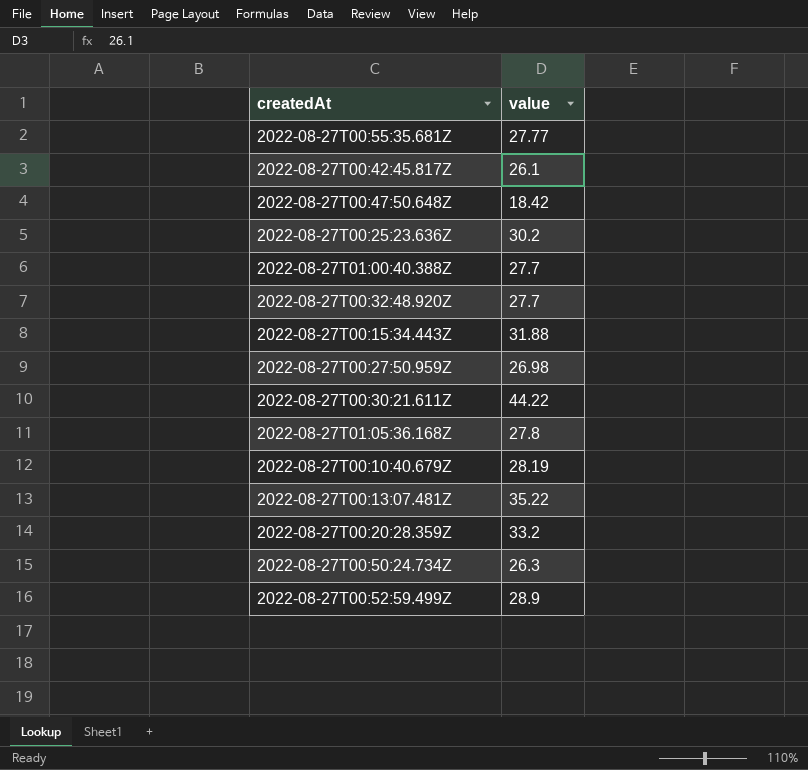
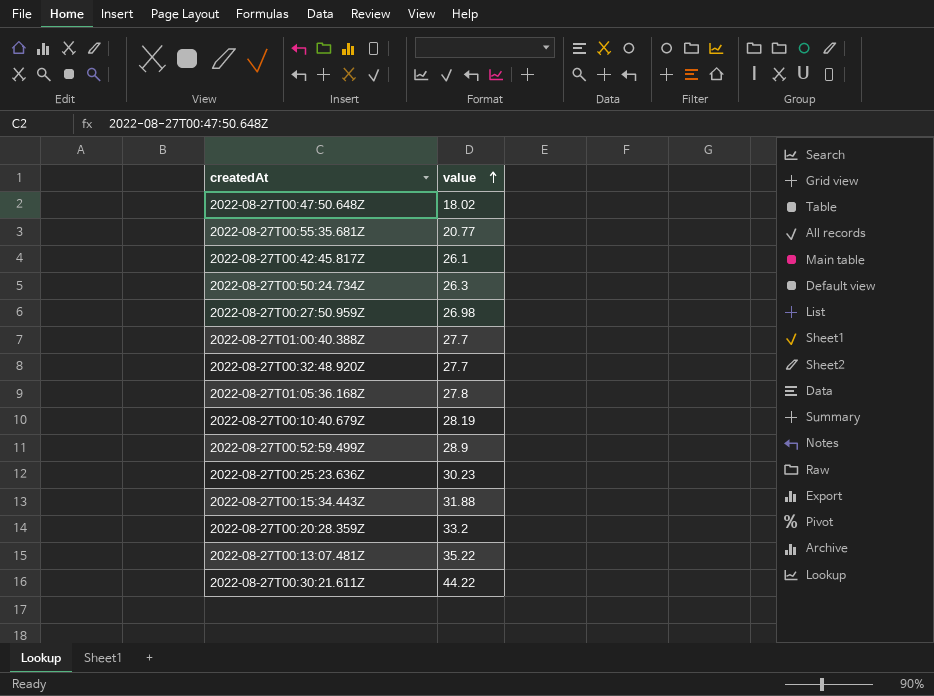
row order: none -> value ascending
2022-08-27T00:47:50.648Z | value: 18.42 -> 18.02
2022-08-27T00:55:35.681Z | value: 27.77 -> 20.77
2022-08-27T00:25:23.636Z | value: 30.2 -> 30.23

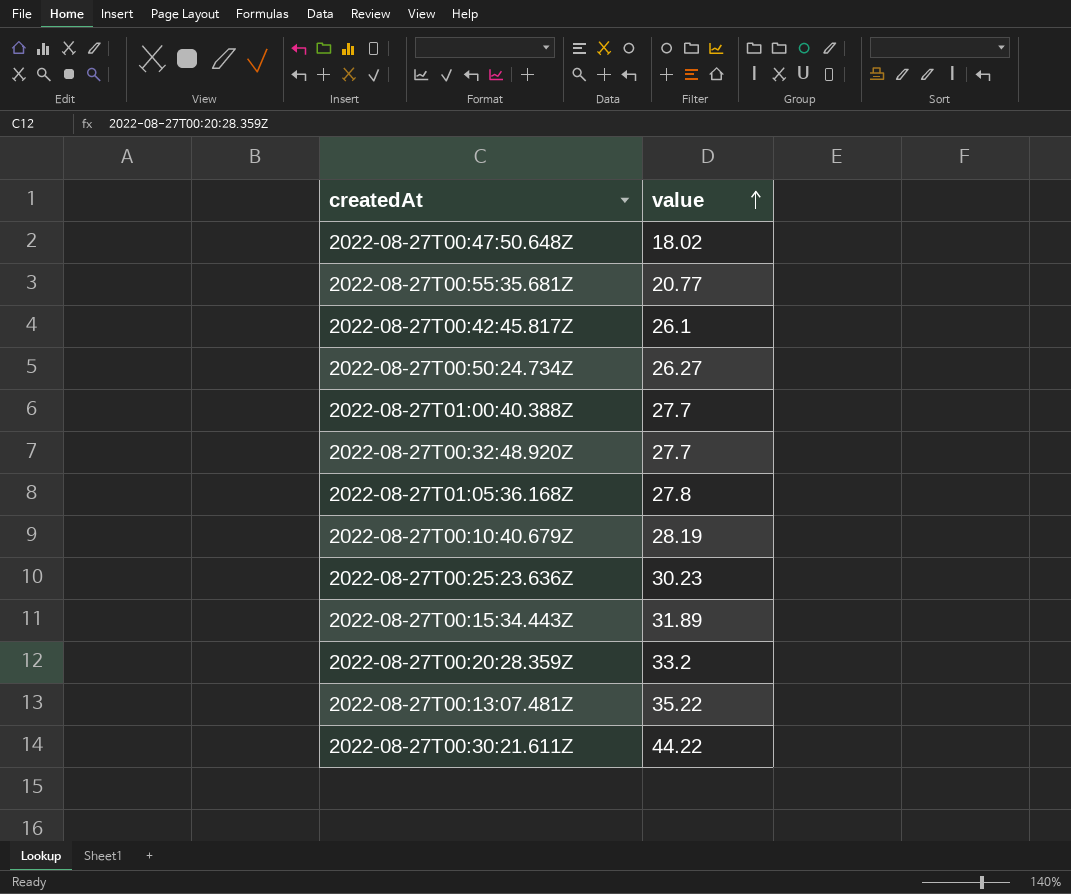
row 2022-08-27T00:27:50.959Z: 26.98 -> none
row 2022-08-27T00:52:59.499Z: 28.9 -> none
2022-08-27T00:50:24.734Z | value: 26.3 -> 26.27
2022-08-27T00:15:34.443Z | value: 31.88 -> 31.89

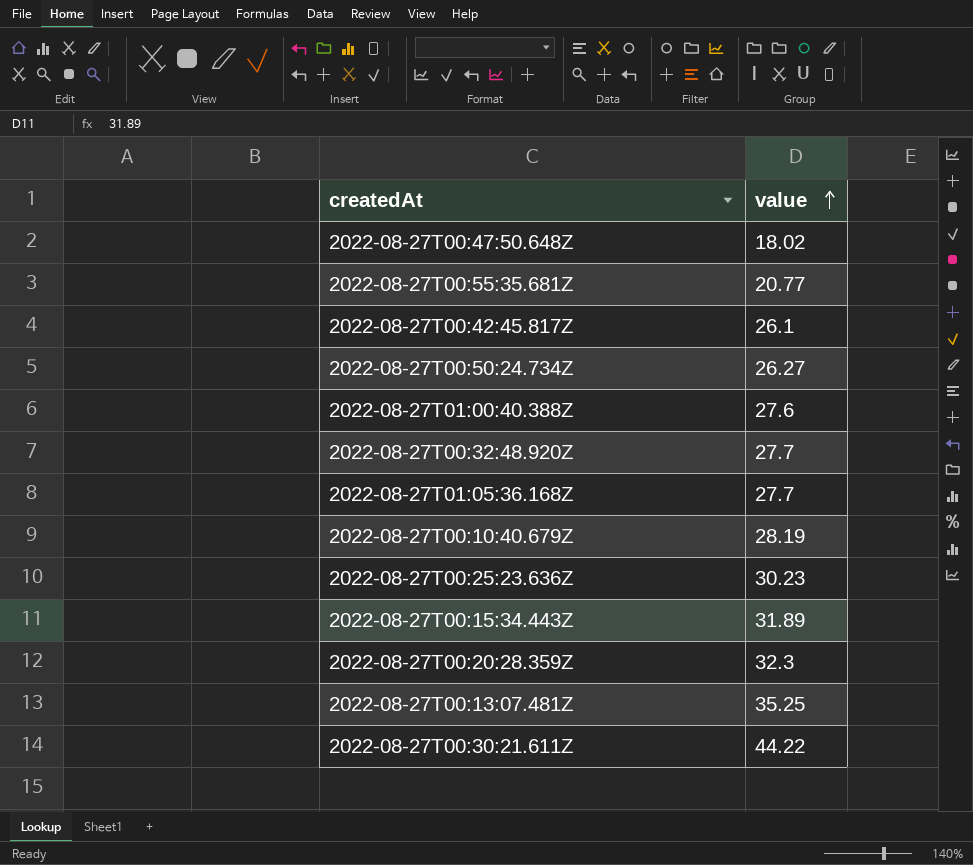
2022-08-27T01:00:40.388Z | value: 27.7 -> 27.6
2022-08-27T01:05:36.168Z | value: 27.8 -> 27.7
2022-08-27T00:20:28.359Z | value: 33.2 -> 32.3
2022-08-27T00:13:07.481Z | value: 35.22 -> 35.25

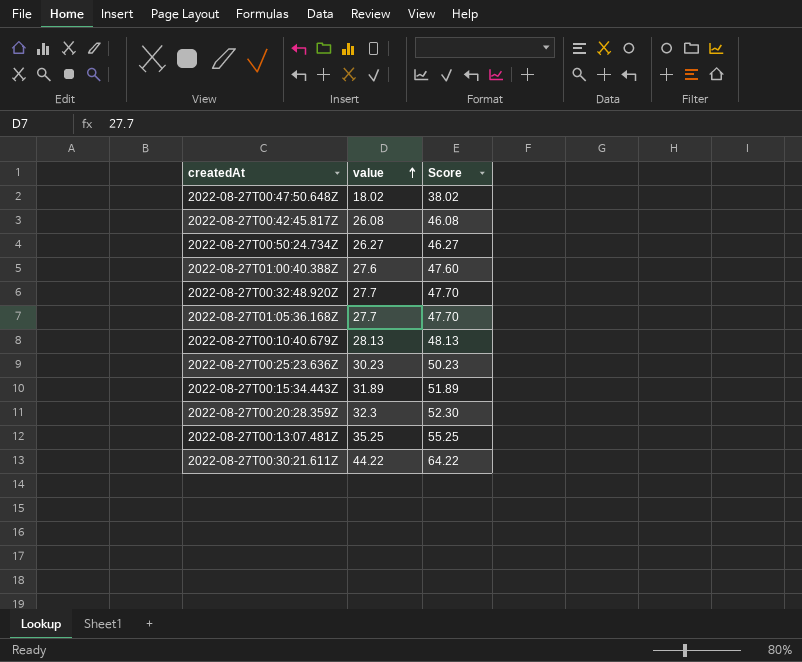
column Score | formula: none -> [value] + 20
row 2022-08-27T00:55:35.681Z: 20.77 -> none
2022-08-27T00:42:45.817Z | value: 26.1 -> 26.08
2022-08-27T00:10:40.679Z | value: 28.19 -> 28.13

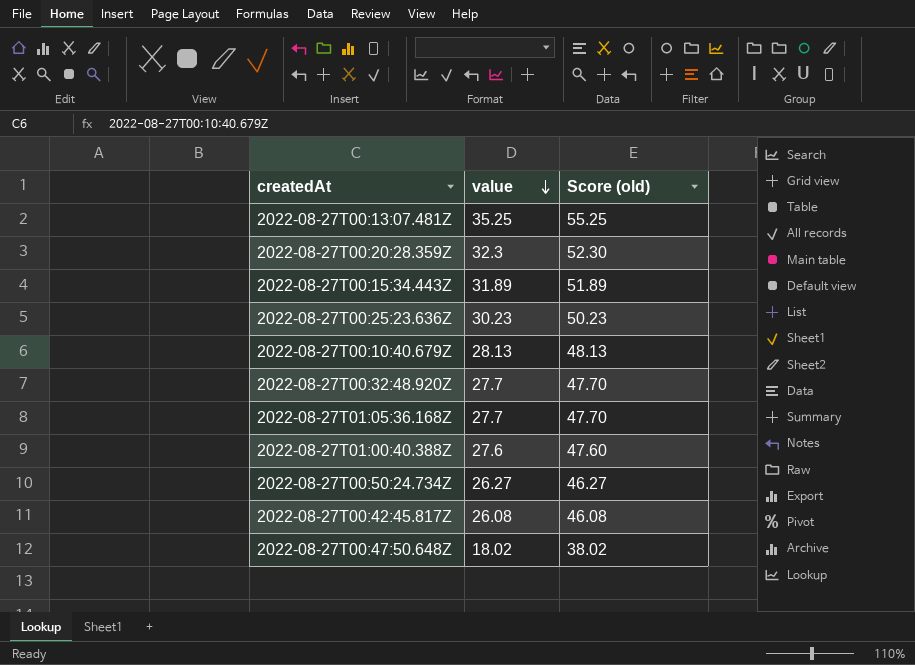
row order: value ascending -> value descending
column name: Score -> Score (old)
row 2022-08-27T00:30:21.611Z: 44.22 | 64.22 -> none

